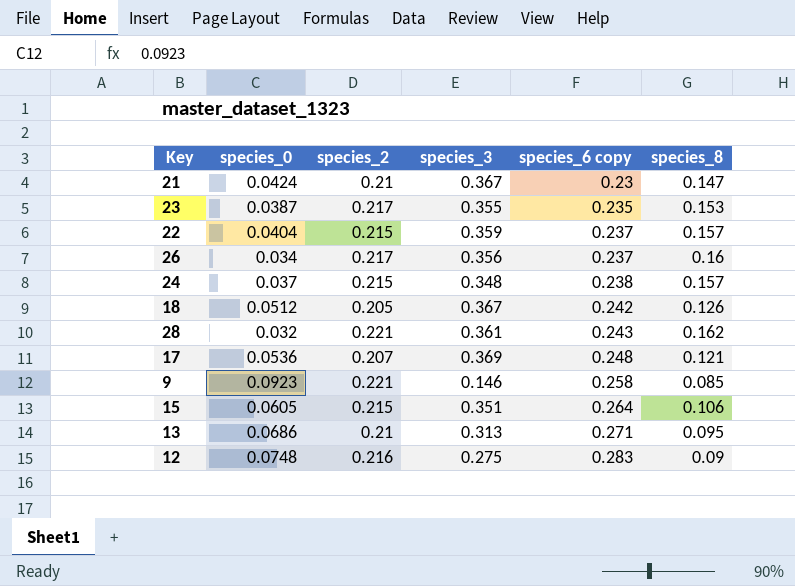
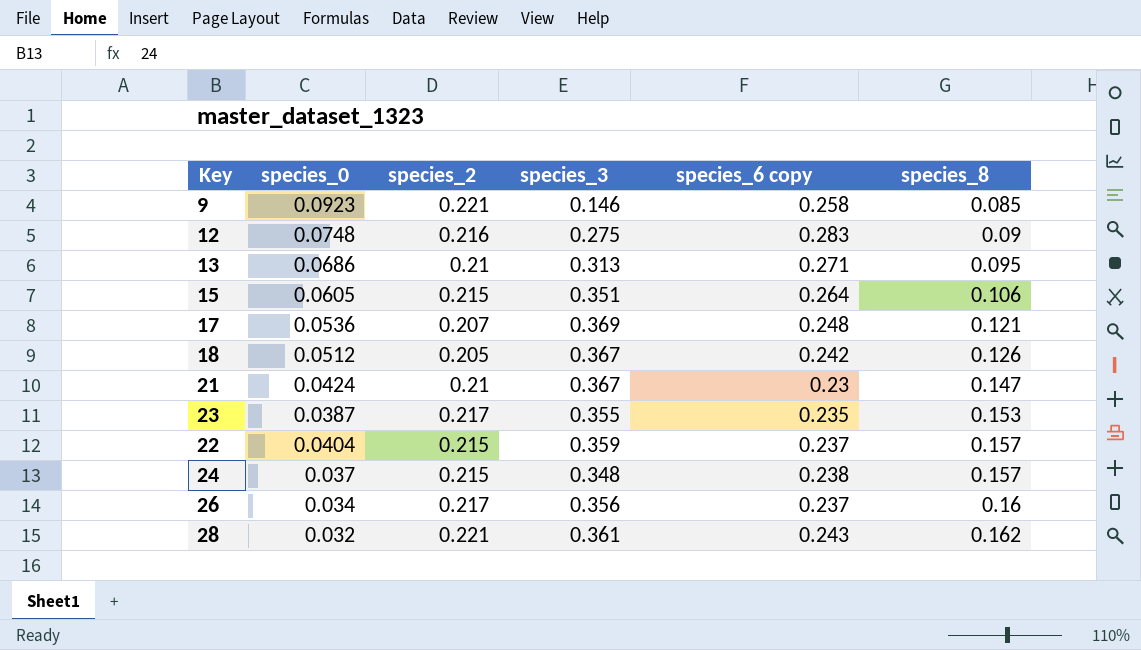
row order: species_6 copy ascending -> species_8 ascending

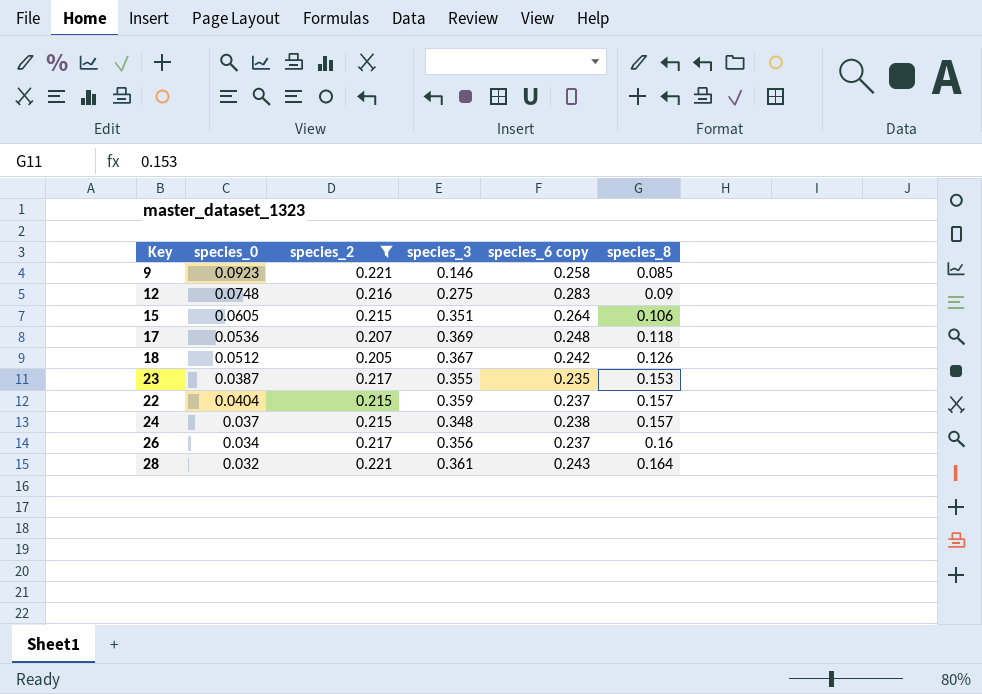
filter: none -> species_2 != 0.21
17 | species_8: 0.121 -> 0.118
28 | species_8: 0.162 -> 0.164

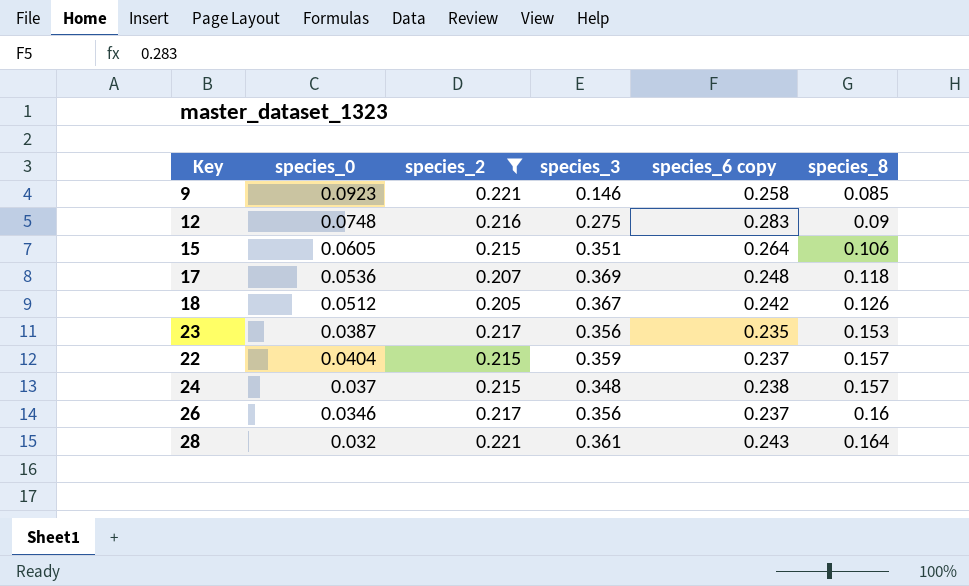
23 | species_3: 0.355 -> 0.356
26 | species_0: 0.034 -> 0.0346

